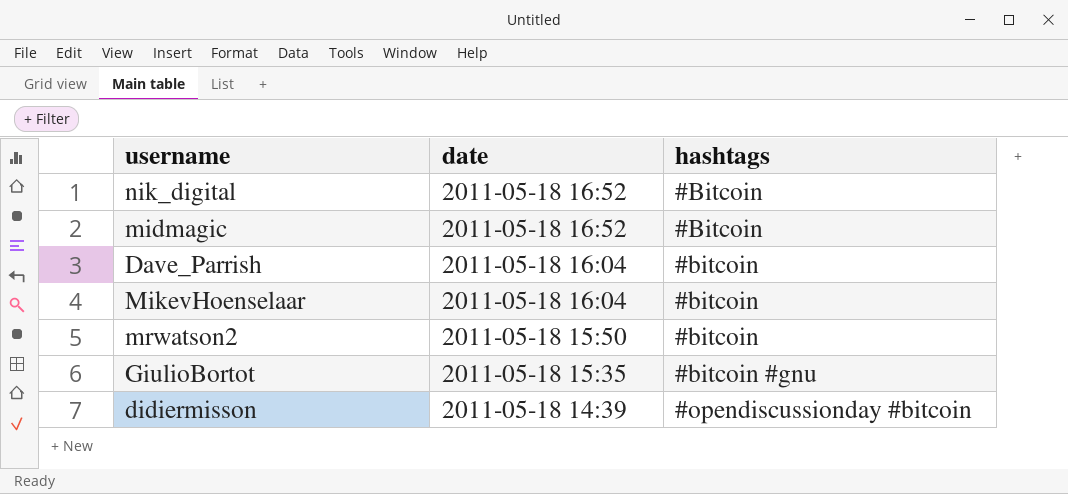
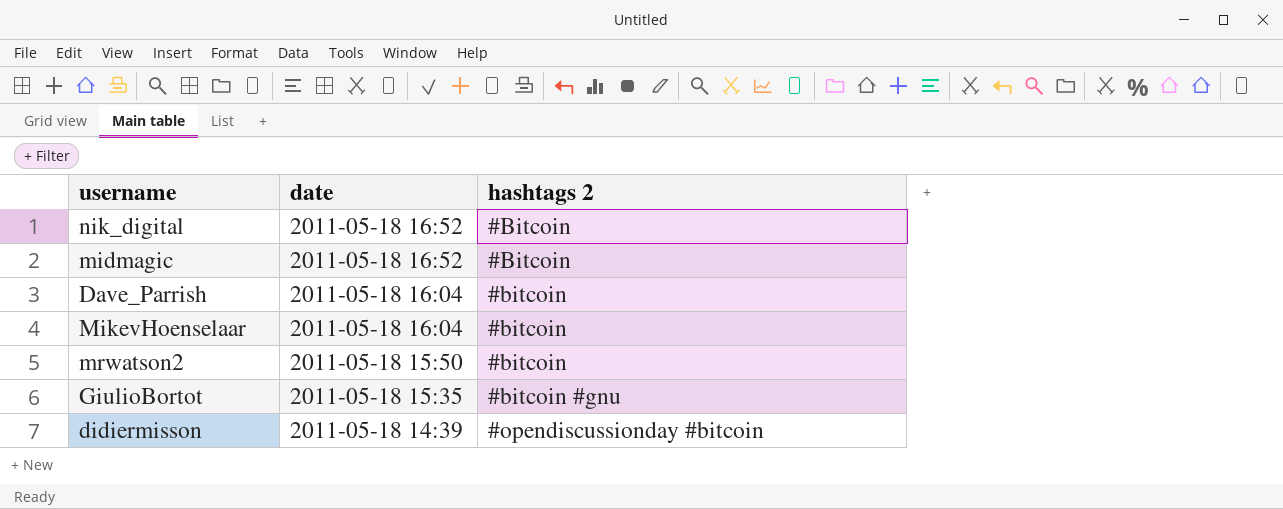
column name: hashtags -> hashtags 2

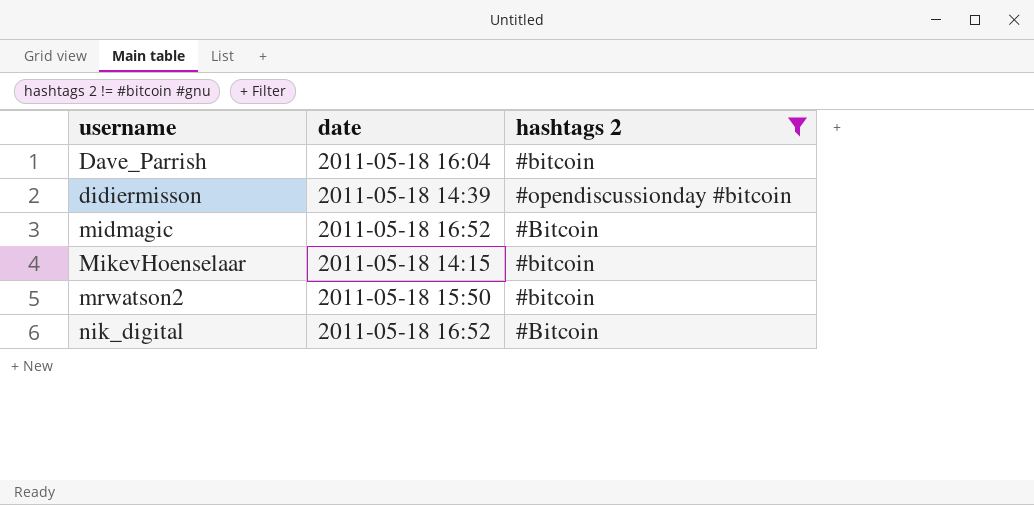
filter: none -> hashtags 2 != #bitcoin #gnu
row order: date descending -> username ascending
MikevHoenselaar | date: 2011-05-18 16:04 -> 2011-05-18 14:15

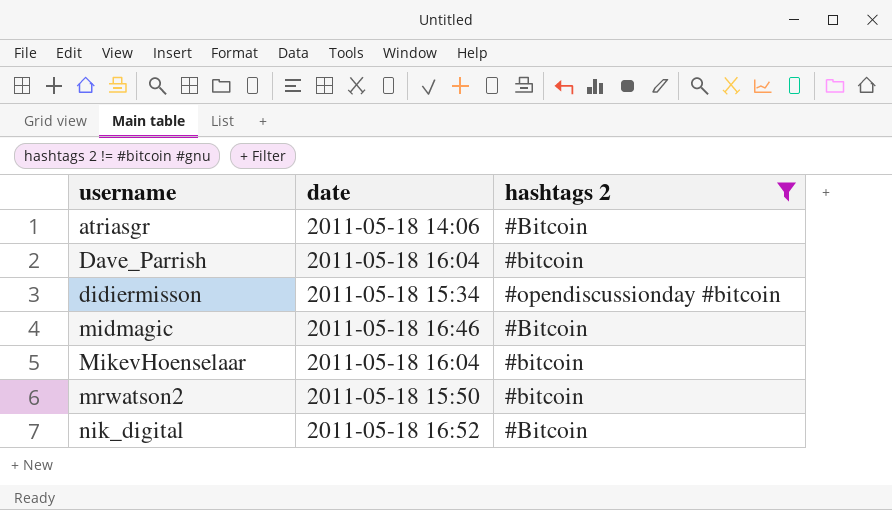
row atriasgr: none -> 2011-05-18 14:06 | #Bitcoin
didiermisson | date: 2011-05-18 14:39 -> 2011-05-18 15:34
midmagic | date: 2011-05-18 16:52 -> 2011-05-18 16:46
MikevHoenselaar | date: 2011-05-18 14:15 -> 2011-05-18 16:04

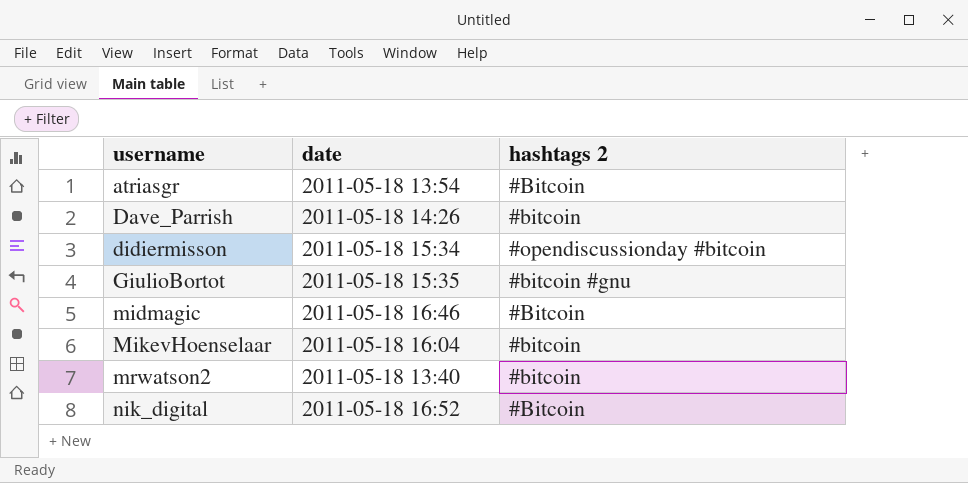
filter: hashtags 2 != #bitcoin #gnu -> none
atriasgr | date: 2011-05-18 14:06 -> 2011-05-18 13:54
Dave_Parrish | date: 2011-05-18 16:04 -> 2011-05-18 14:26
mrwatson2 | date: 2011-05-18 15:50 -> 2011-05-18 13:40

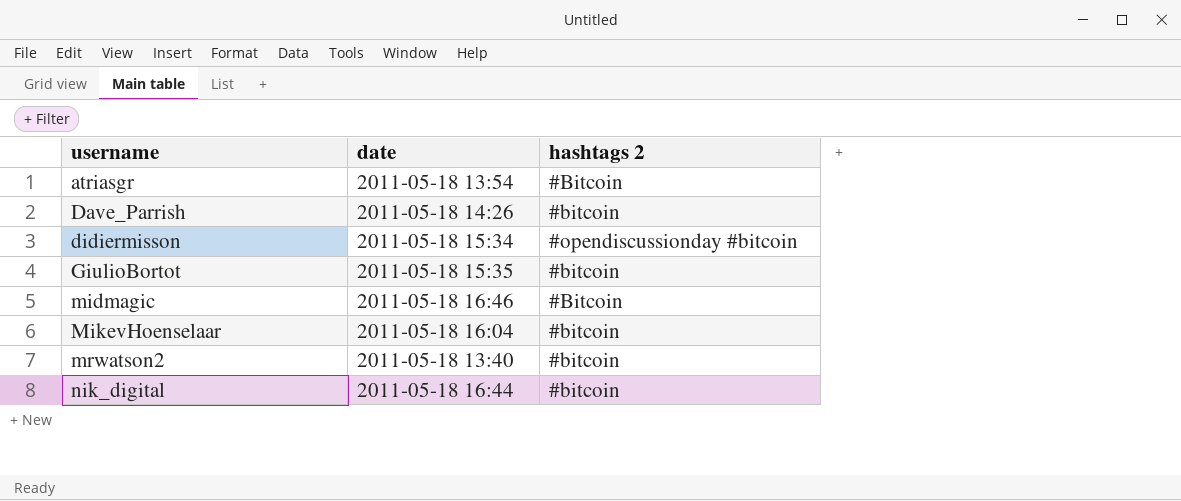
GiulioBortot | hashtags 2: #bitcoin #gnu -> #bitcoin
nik_digital | date: 2011-05-18 16:52 -> 2011-05-18 16:44
nik_digital | hashtags 2: #Bitcoin -> #bitcoin

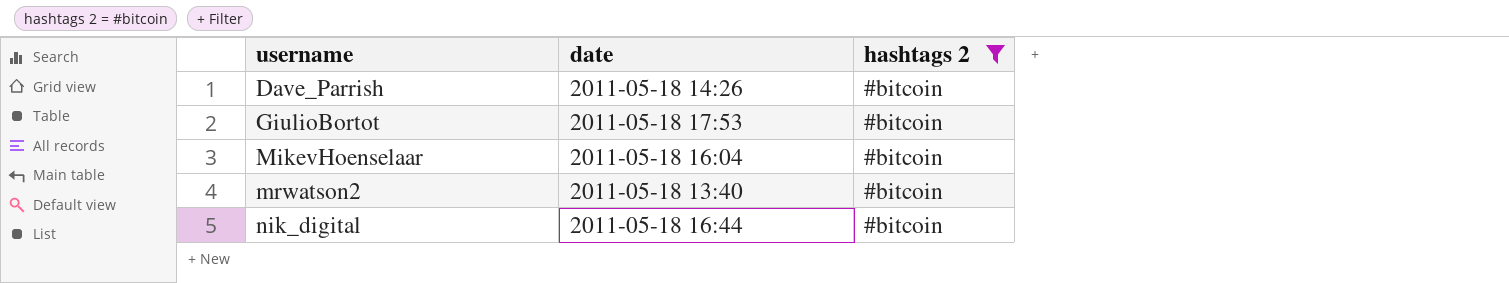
filter: none -> hashtags 2 = #bitcoin
GiulioBortot | date: 2011-05-18 15:35 -> 2011-05-18 17:53

